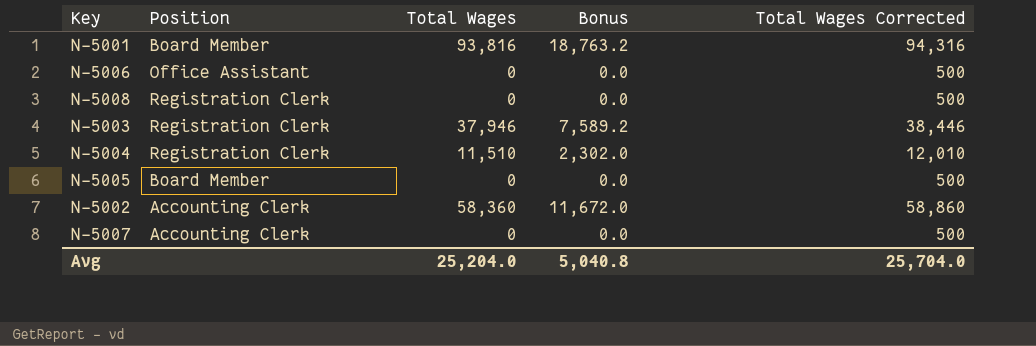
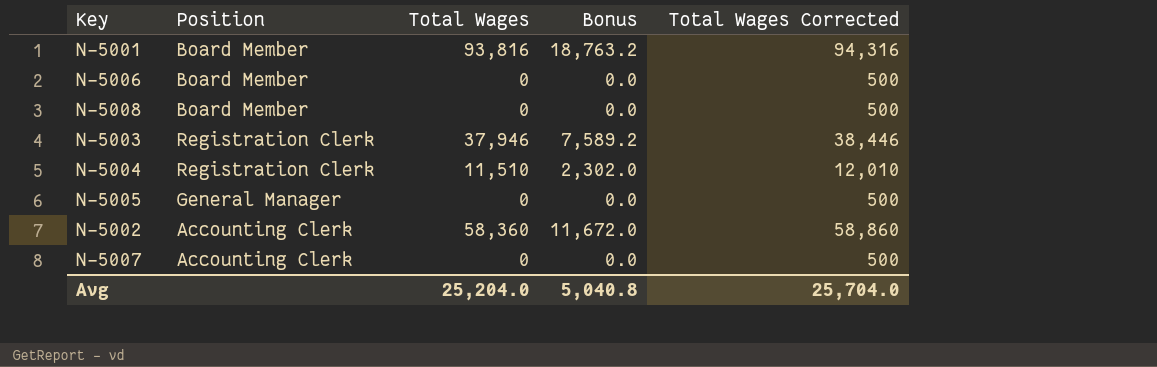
N-5006 | Position: Office Assistant -> Board Member
N-5008 | Position: Registration Clerk -> Board Member
N-5005 | Position: Board Member -> General Manager

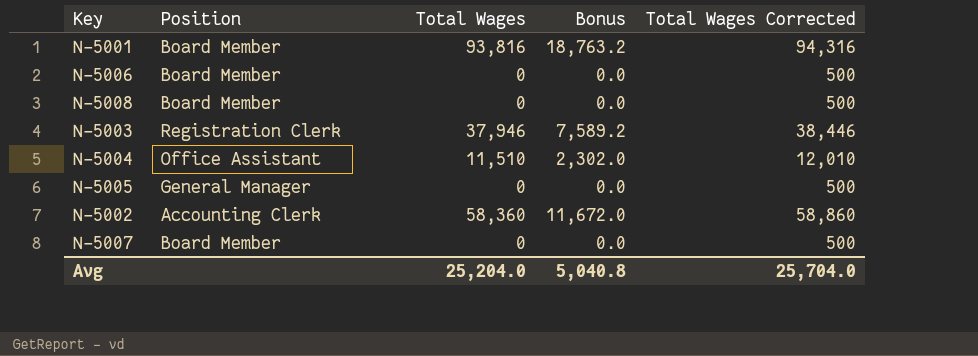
N-5004 | Position: Registration Clerk -> Office Assistant
N-5007 | Position: Accounting Clerk -> Board Member

